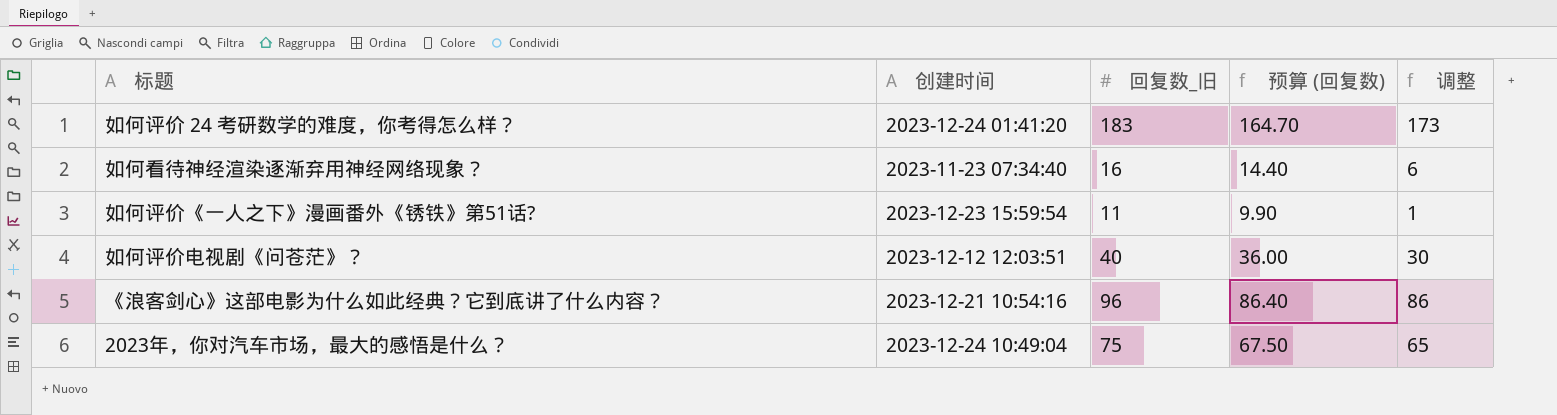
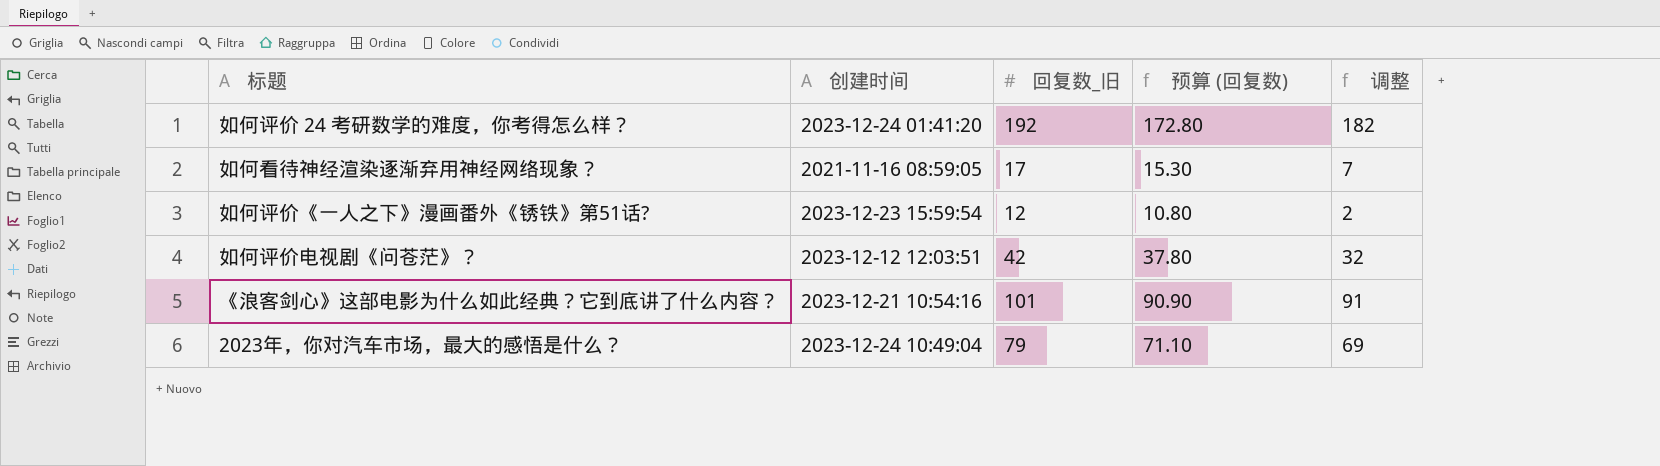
如何评价 24 考研数学的难度，你考得怎么样？ | 回复数_旧: 183 -> 192
如何评价 24 考研数学的难度，你考得怎么样？ | 预算 (回复数): 164.70 -> 172.80
如何评价 24 考研数学的难度，你考得怎么样？ | 调整: 173 -> 182
如何看待神经渲染逐渐弃用神经网络现象？ | 创建时间: 2023-11-23 07:34:40 -> 2021-11-16 08:59:05
如何看待神经渲染逐渐弃用神经网络现象？ | 回复数_旧: 16 -> 17
如何看待神经渲染逐渐弃用神经网络现象？ | 预算 (回复数): 14.40 -> 15.30
如何看待神经渲染逐渐弃用神经网络现象？ | 调整: 6 -> 7
如何评价《一人之下》漫画番外《锈铁》第51话? | 回复数_旧: 11 -> 12
如何评价《一人之下》漫画番外《锈铁》第51话? | 预算 (回复数): 9.90 -> 10.80
如何评价《一人之下》漫画番外《锈铁》第51话? | 调整: 1 -> 2
如何评价电视剧《问苍茫》？ | 回复数_旧: 40 -> 42
如何评价电视剧《问苍茫》？ | 预算 (回复数): 36.00 -> 37.80
如何评价电视剧《问苍茫》？ | 调整: 30 -> 32
《浪客剑心》这部电影为什么如此经典？它到底讲了什么内容？ | 回复数_旧: 96 -> 101
《浪客剑心》这部电影为什么如此经典？它到底讲了什么内容？ | 预算 (回复数): 86.40 -> 90.90
《浪客剑心》这部电影为什么如此经典？它到底讲了什么内容？ | 调整: 86 -> 91
2023年，你对汽车市场，最大的感悟是什么？ | 回复数_旧: 75 -> 79
2023年，你对汽车市场，最大的感悟是什么？ | 预算 (回复数): 67.50 -> 71.10
2023年，你对汽车市场，最大的感悟是什么？ | 调整: 65 -> 69

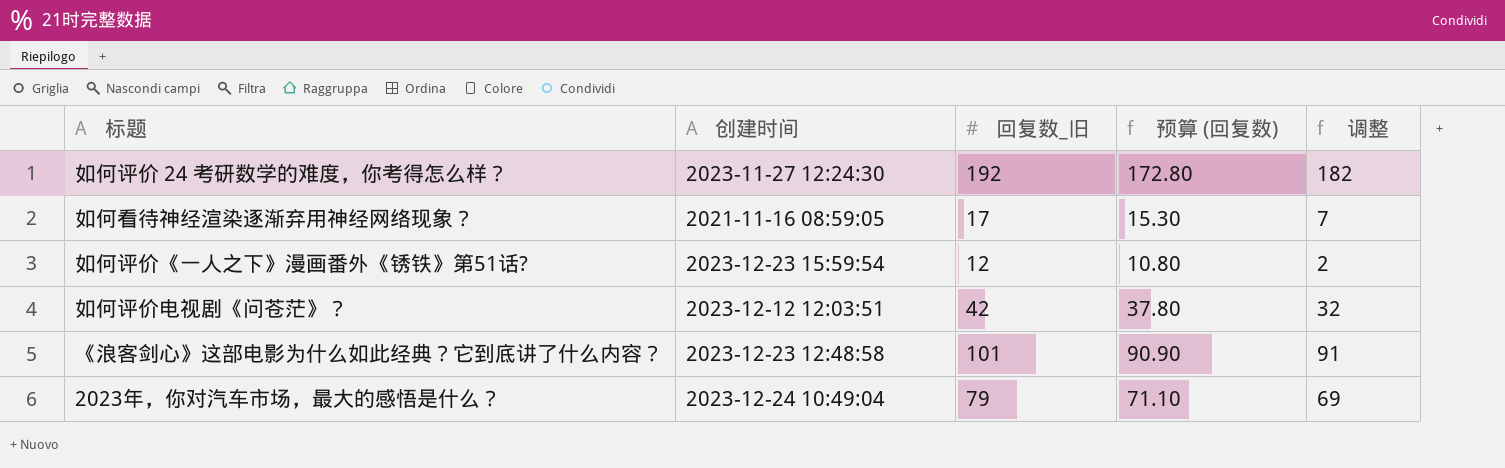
如何评价 24 考研数学的难度，你考得怎么样？ | 创建时间: 2023-12-24 01:41:20 -> 2023-11-27 12:24:30
《浪客剑心》这部电影为什么如此经典？它到底讲了什么内容？ | 创建时间: 2023-12-21 10:54:16 -> 2023-12-23 12:48:58

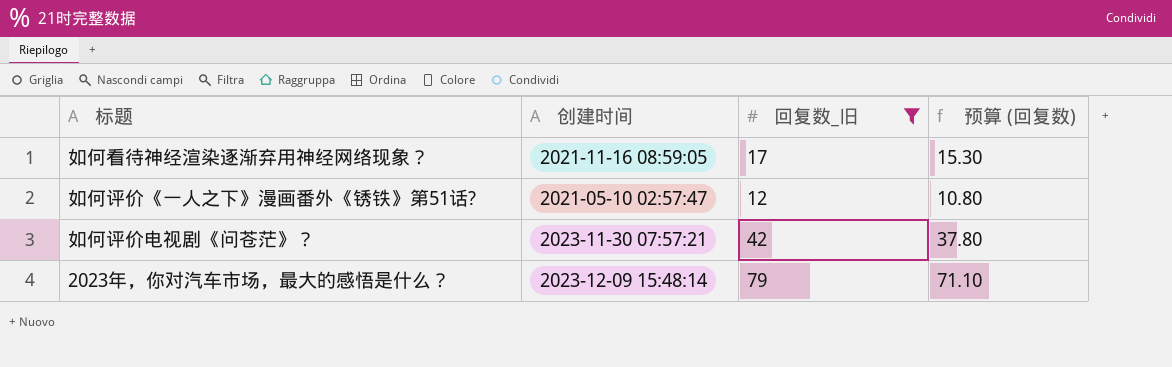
filter: none -> 回复数_旧 <= 79
column 调整 | formula: [回复数_旧] - 10 -> none
如何评价《一人之下》漫画番外《锈铁》第51话? | 创建时间: 2023-12-23 15:59:54 -> 2021-05-10 02:57:47
如何评价电视剧《问苍茫》？ | 创建时间: 2023-12-12 12:03:51 -> 2023-11-30 07:57:21
2023年，你对汽车市场，最大的感悟是什么？ | 创建时间: 2023-12-24 10:49:04 -> 2023-12-09 15:48:14

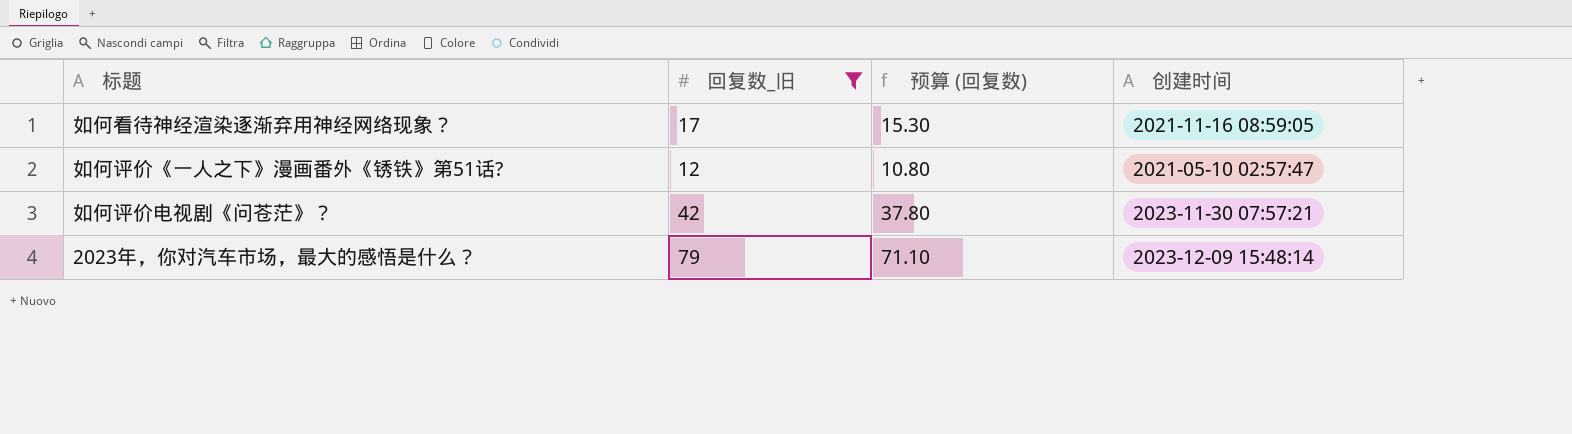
column 创建时间 | position: 2 -> 4

